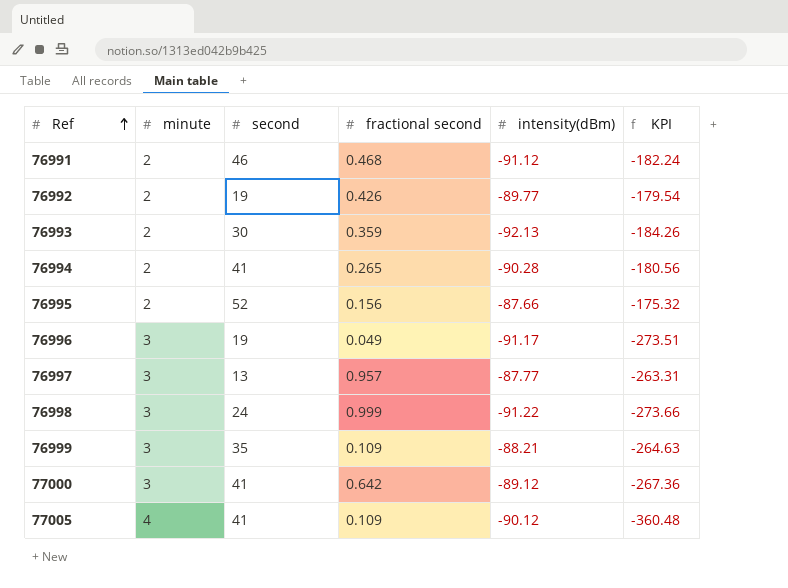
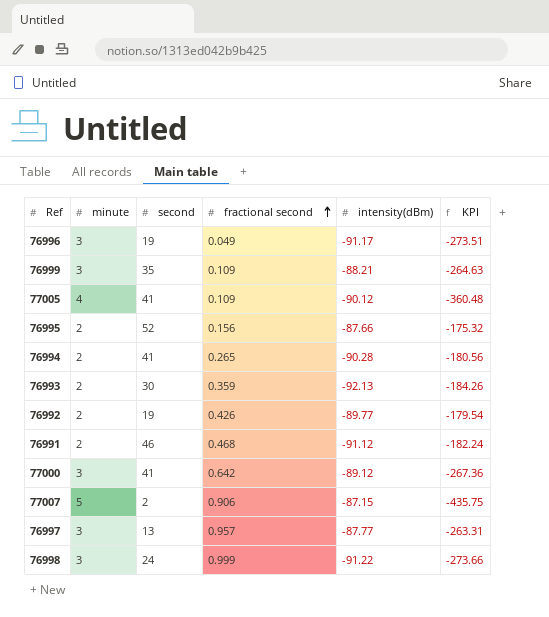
row order: Ref ascending -> fractional second ascending
row 77007: none -> 5 | 2 | 0.906 | -87.15 | -435.75

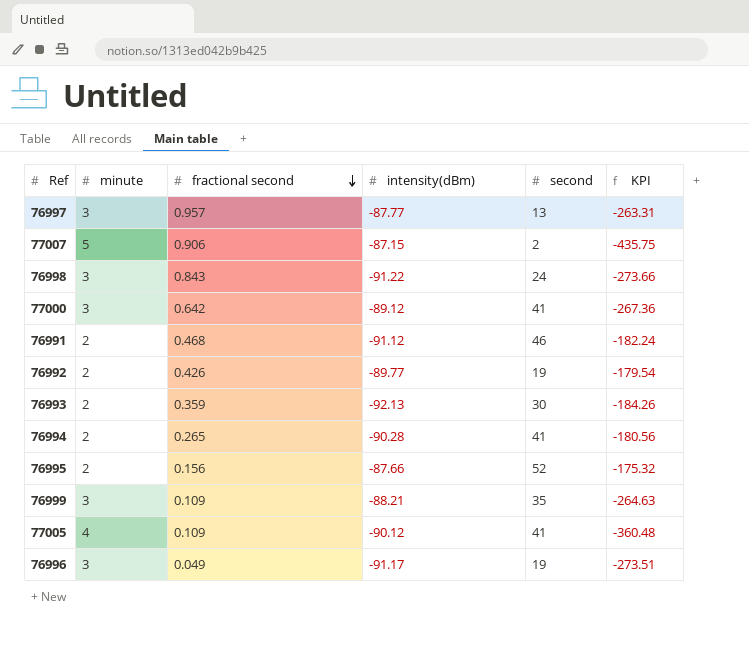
row order: fractional second ascending -> fractional second descending
column second | position: 3 -> 5
76998 | fractional second: 0.999 -> 0.843

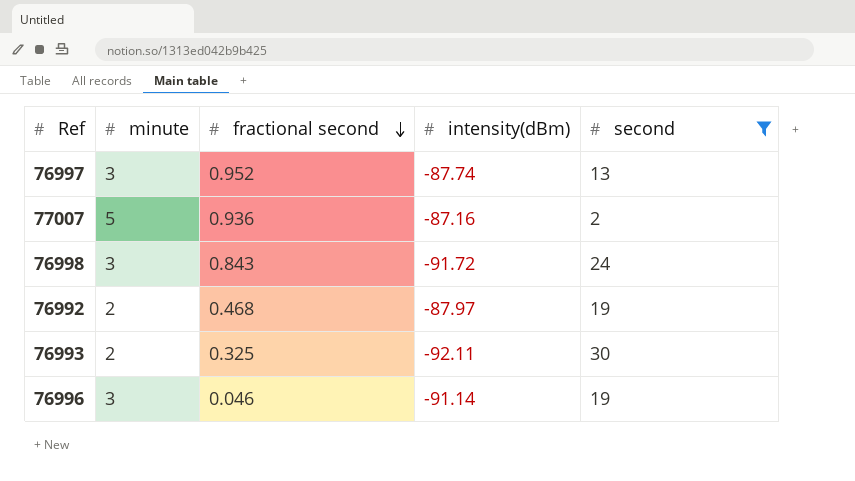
filter: none -> second <= 30
column KPI | formula: [minute] * [intensity(dBm)] -> none
76997 | fractional second: 0.957 -> 0.952
76997 | intensity(dBm): -87.77 -> -87.74
77007 | fractional second: 0.906 -> 0.936
77007 | intensity(dBm): -87.15 -> -87.16
76998 | intensity(dBm): -91.22 -> -91.72
76992 | fractional second: 0.426 -> 0.468
76992 | intensity(dBm): -89.77 -> -87.97
76993 | fractional second: 0.359 -> 0.325
76993 | intensity(dBm): -92.13 -> -92.11
76996 | fractional second: 0.049 -> 0.046
76996 | intensity(dBm): -91.17 -> -91.14

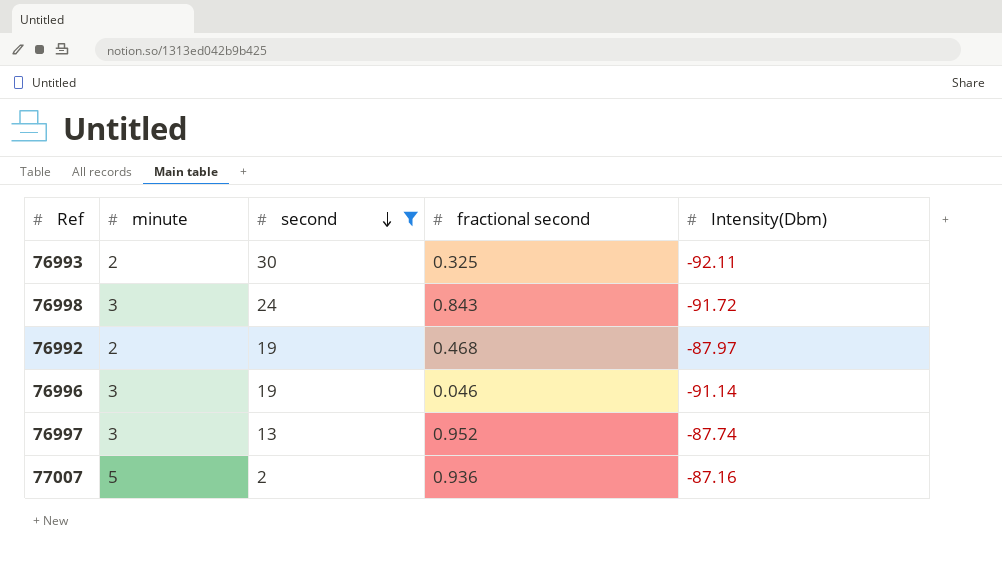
row order: fractional second descending -> second descending
column second | position: 5 -> 3
column name: intensity(dBm) -> Intensity(Dbm)

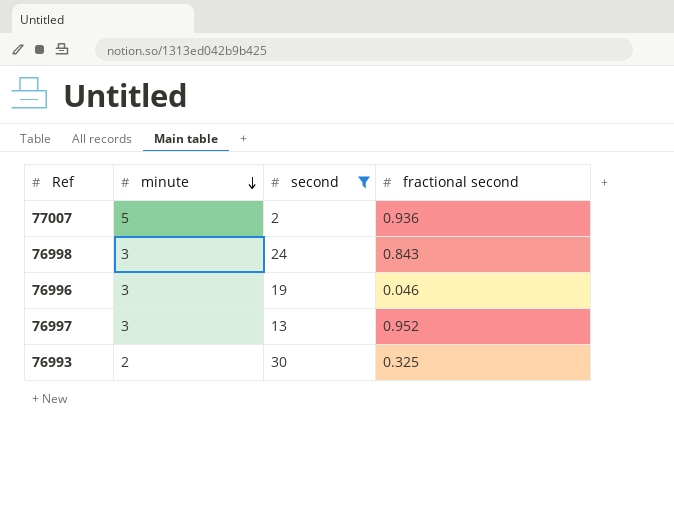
row order: second descending -> minute descending
column Intensity(Dbm) | position: 5 -> none
row 76992: 2 | 19 | 0.468 | -87.97 -> none

